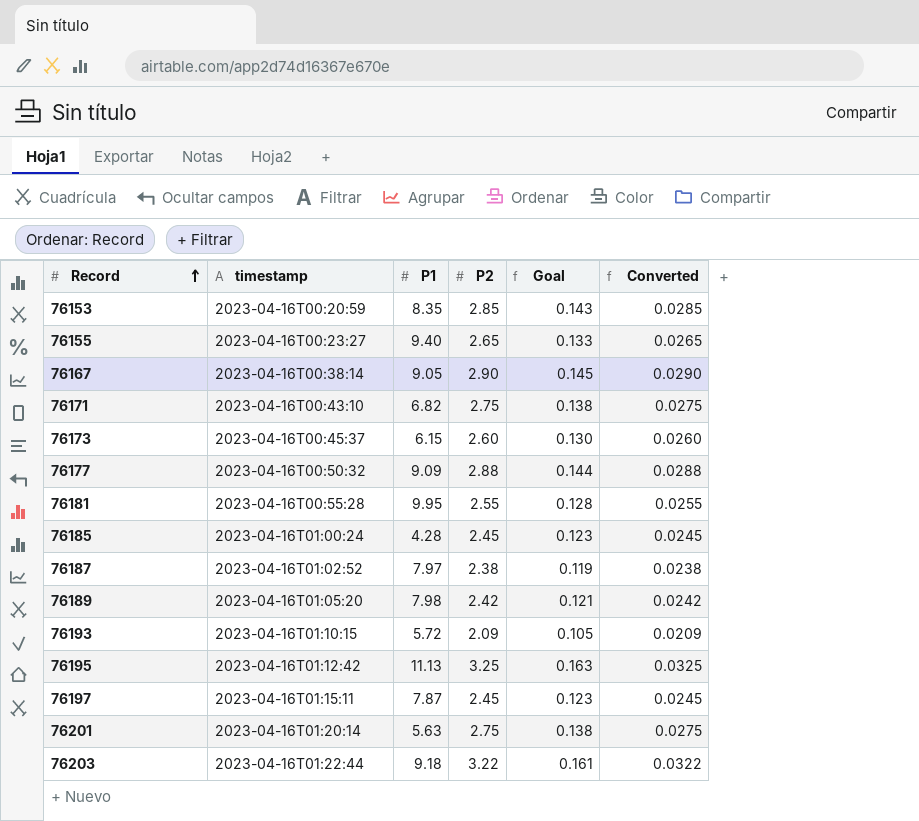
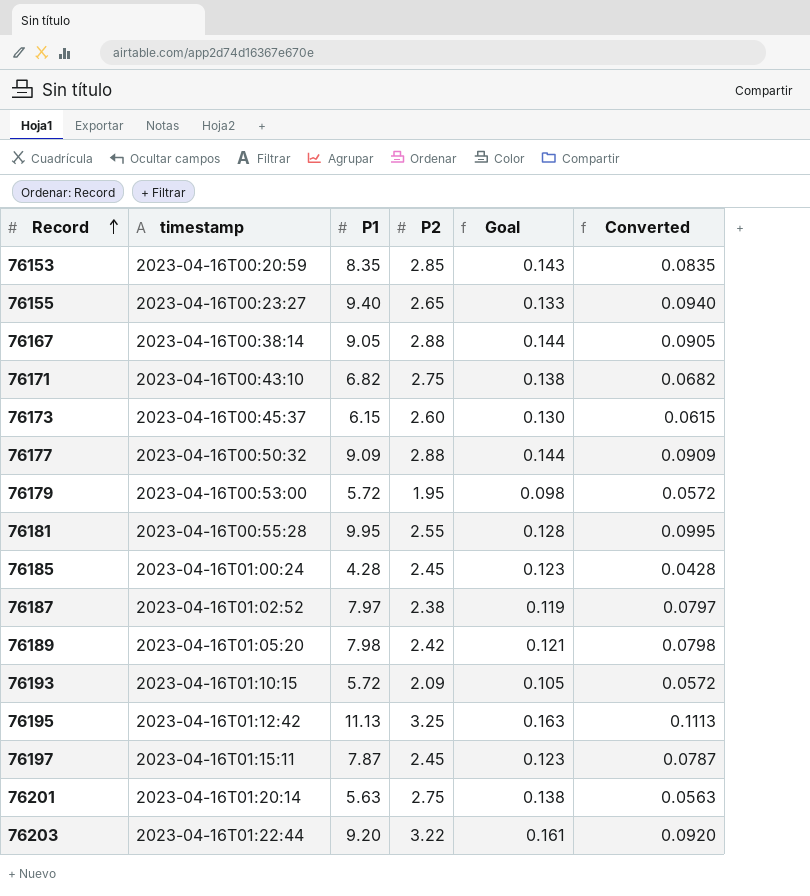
column Converted | formula: [P2] * 0.01 -> [P1] * 0.01
76167 | P2: 2.90 -> 2.88
76167 | Goal: 0.145 -> 0.144
row 76179: none -> 2023-04-16T00:53:00 | 5.72 | 1.95 | 0.098 | 0.0572
76203 | P1: 9.18 -> 9.20

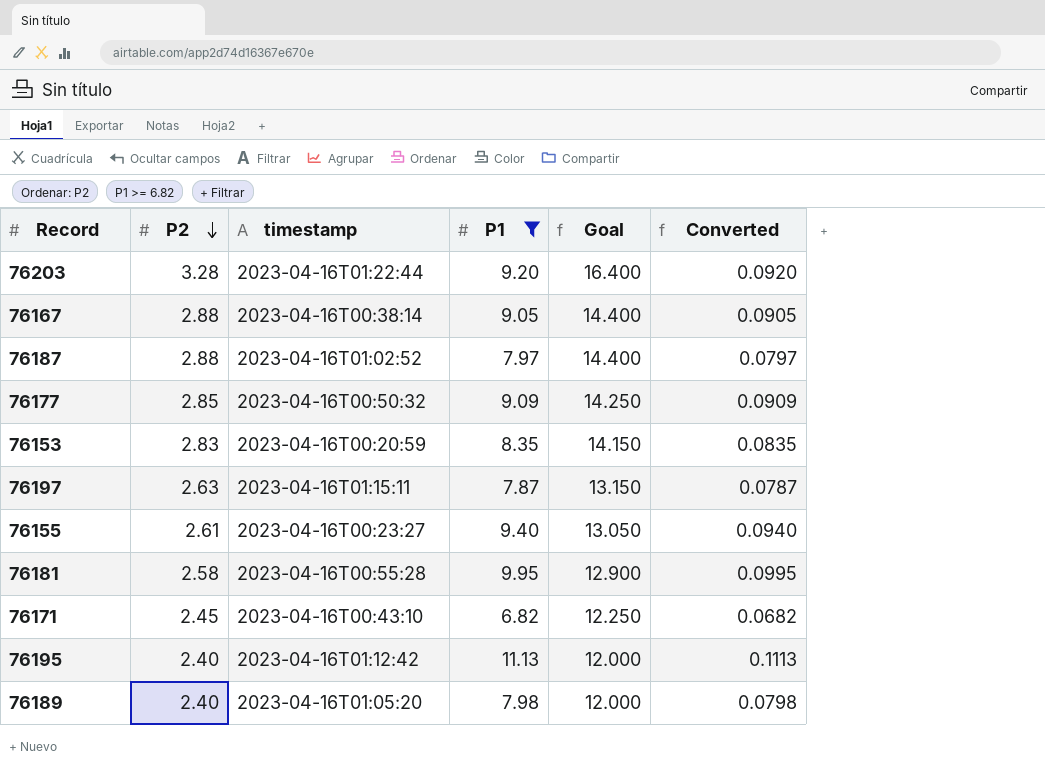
filter: none -> P1 >= 6.82
row order: Record ascending -> P2 descending
column P2 | position: 4 -> 2
column Goal | formula: [P2] * 0.05 -> [P2] * 5
76203 | P2: 3.22 -> 3.28
76187 | P2: 2.38 -> 2.88
76177 | P2: 2.88 -> 2.85
76153 | P2: 2.85 -> 2.83
76197 | P2: 2.45 -> 2.63
76155 | P2: 2.65 -> 2.61
76181 | P2: 2.55 -> 2.58
76171 | P2: 2.75 -> 2.45
76195 | P2: 3.25 -> 2.40
76189 | P2: 2.42 -> 2.40

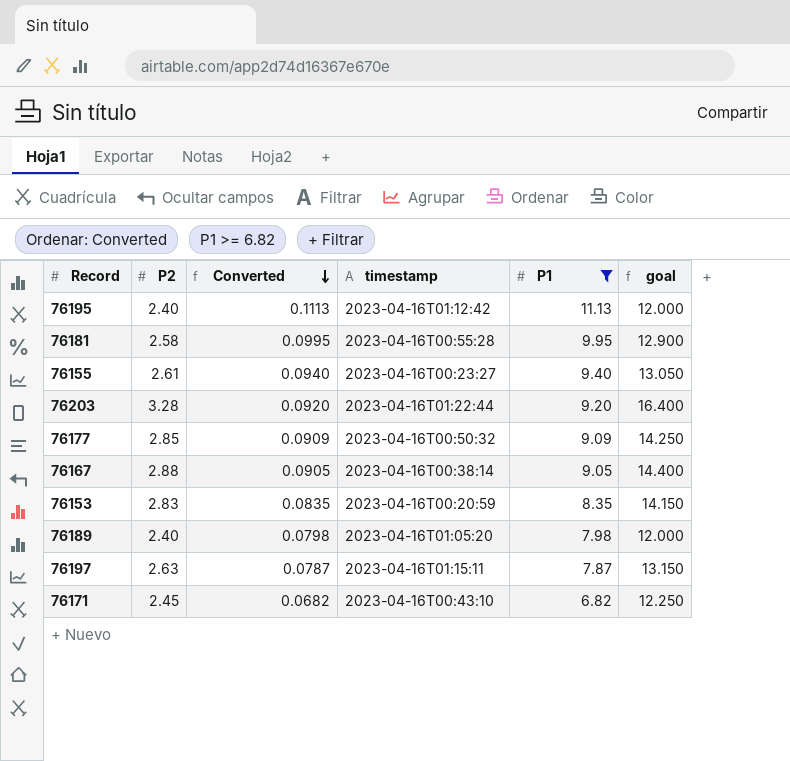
row order: P2 descending -> Converted descending
column Converted | position: 6 -> 3
column name: Goal -> goal
row 76187: 2.88 | 2023-04-16T01:02:52 | 7.97 | 14.400 | 0.0797 -> none

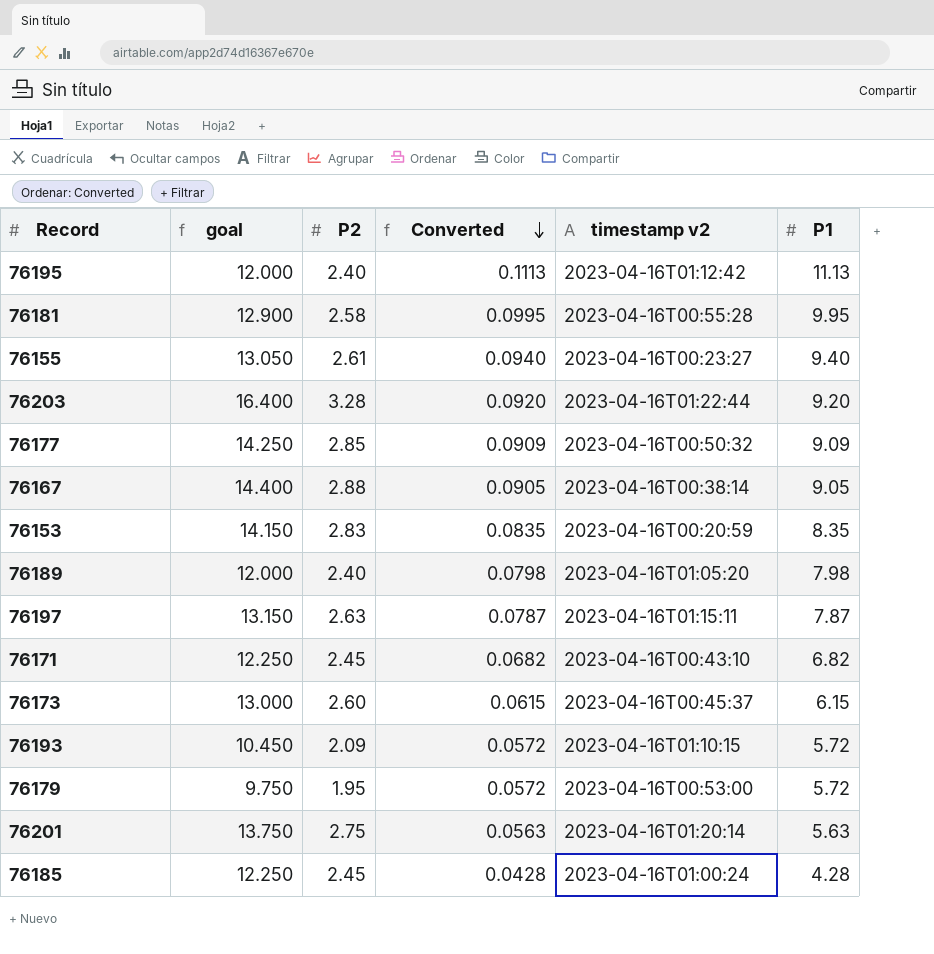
filter: P1 >= 6.82 -> none
column goal | position: 6 -> 2
column name: timestamp -> timestamp v2

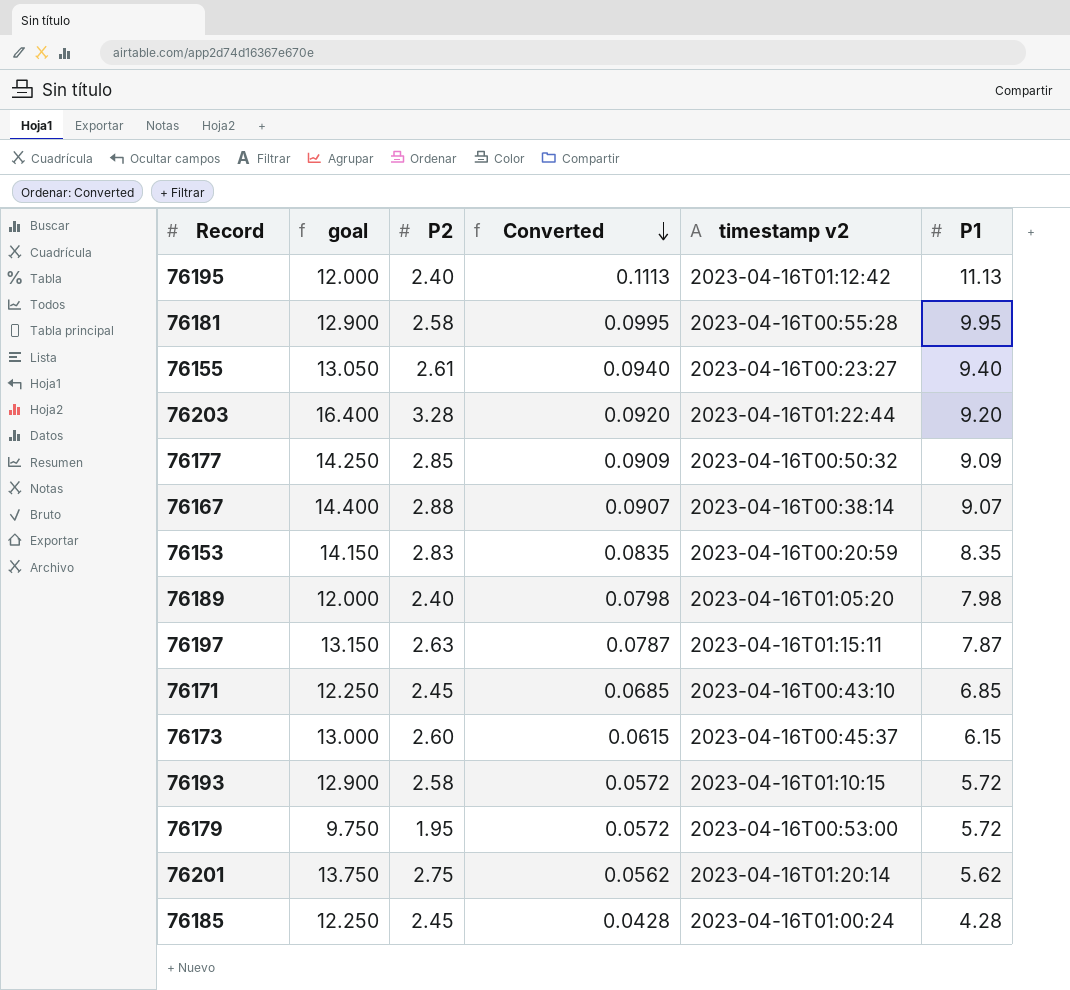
76167 | Converted: 0.0905 -> 0.0907
76167 | P1: 9.05 -> 9.07
76171 | Converted: 0.0682 -> 0.0685
76171 | P1: 6.82 -> 6.85
76193 | goal: 10.450 -> 12.900
76193 | P2: 2.09 -> 2.58
76201 | Converted: 0.0563 -> 0.0562
76201 | P1: 5.63 -> 5.62

